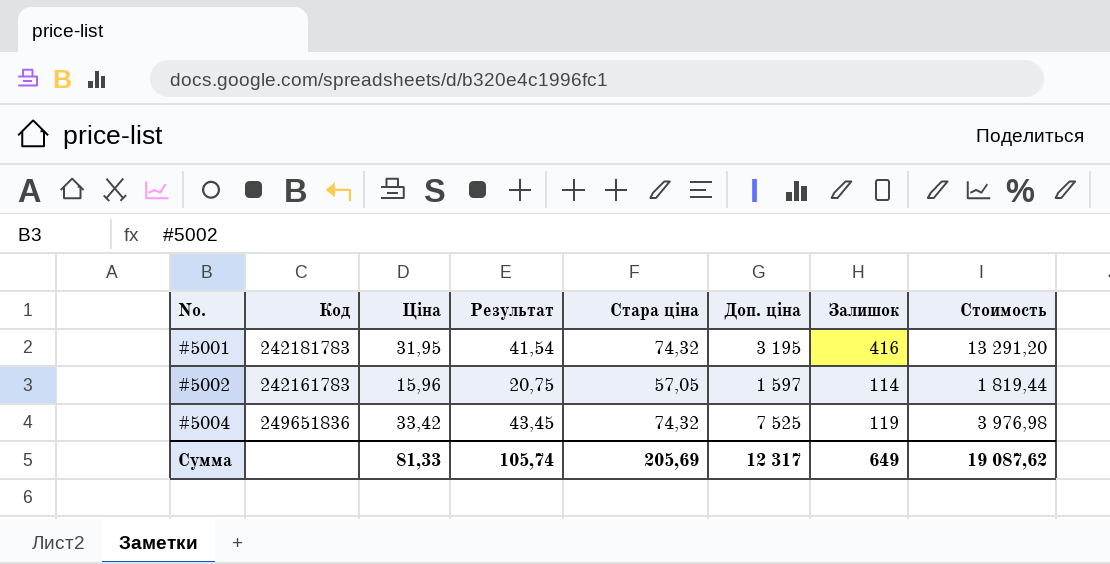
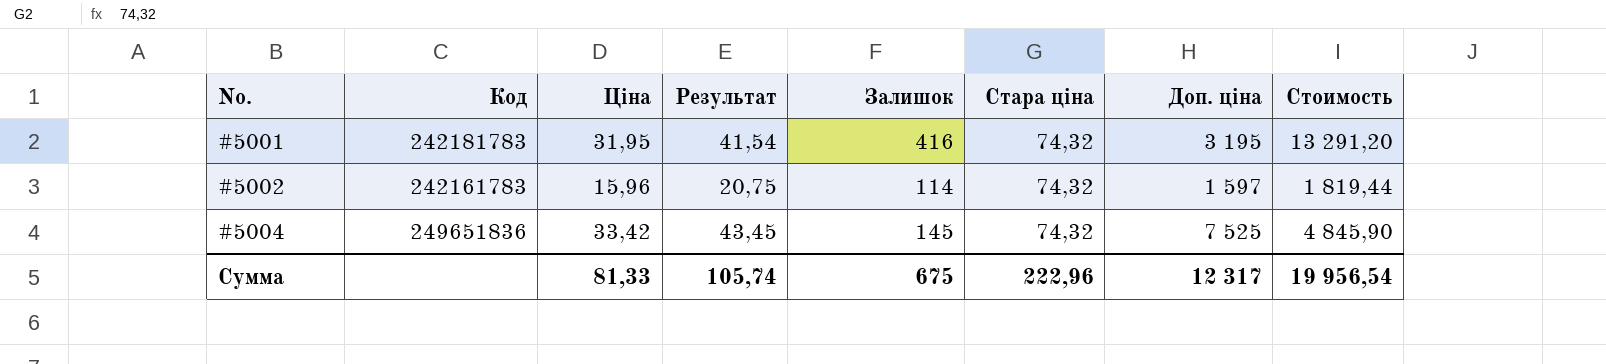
column Залишок | position: 7 -> 5
#5002 | Стара ціна: 57,05 -> 74,32
#5004 | Залишок: 119 -> 145
#5004 | Стоимость: 3 976,98 -> 4 845,90
Сумма | Залишок: 649 -> 675
Сумма | Стара ціна: 205,69 -> 222,96
Сумма | Стоимость: 19 087,62 -> 19 956,54

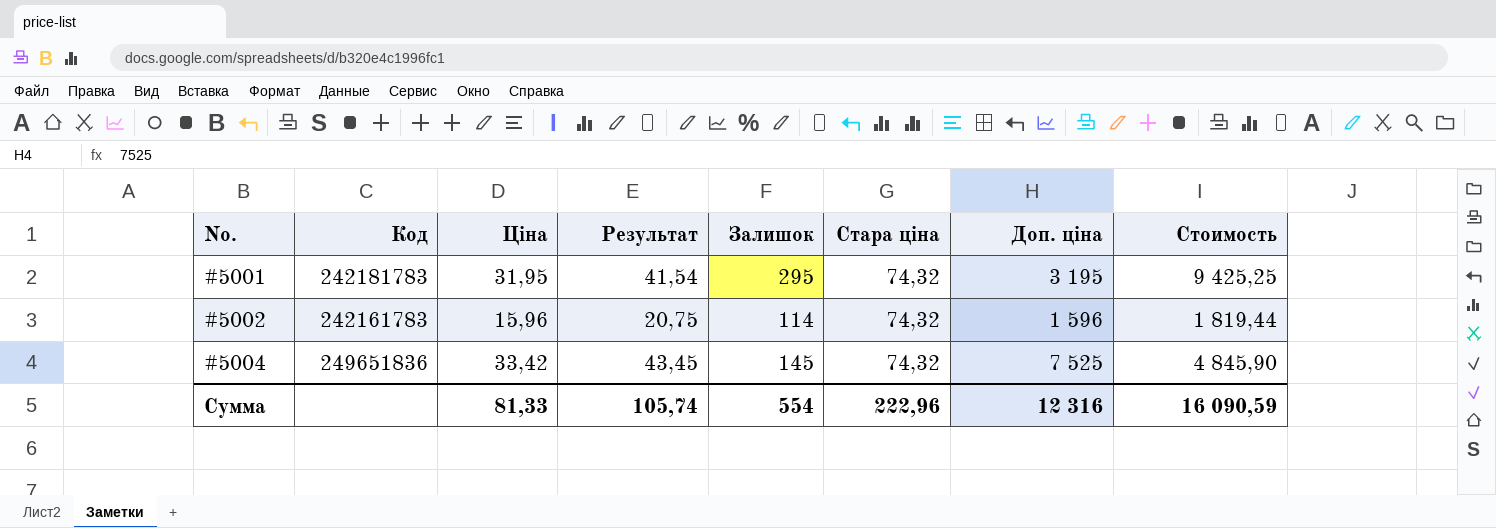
#5001 | Залишок: 416 -> 295
#5001 | Стоимость: 13 291,20 -> 9 425,25
#5002 | Доп. ціна: 1 597 -> 1 596
Сумма | Залишок: 675 -> 554
Сумма | Доп. ціна: 12 317 -> 12 316
Сумма | Стоимость: 19 956,54 -> 16 090,59

